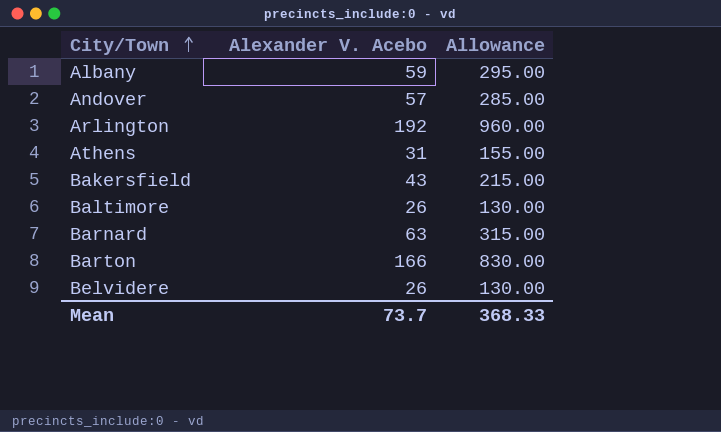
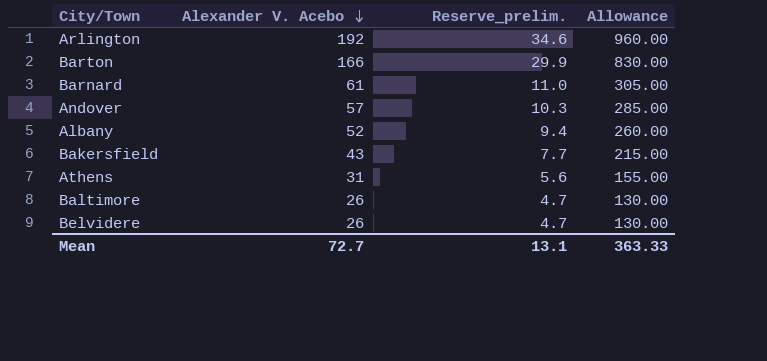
row order: City/Town ascending -> Alexander V. Acebo descending
column Reserve_prelim. | formula: none -> [Alexander V. Acebo] * 0.18
Barnard | Alexander V. Acebo: 63 -> 61
Barnard | Allowance: 315.00 -> 305.00
Albany | Alexander V. Acebo: 59 -> 52
Albany | Allowance: 295.00 -> 260.00
Mean | Alexander V. Acebo: 73.7 -> 72.7
Mean | Allowance: 368.33 -> 363.33

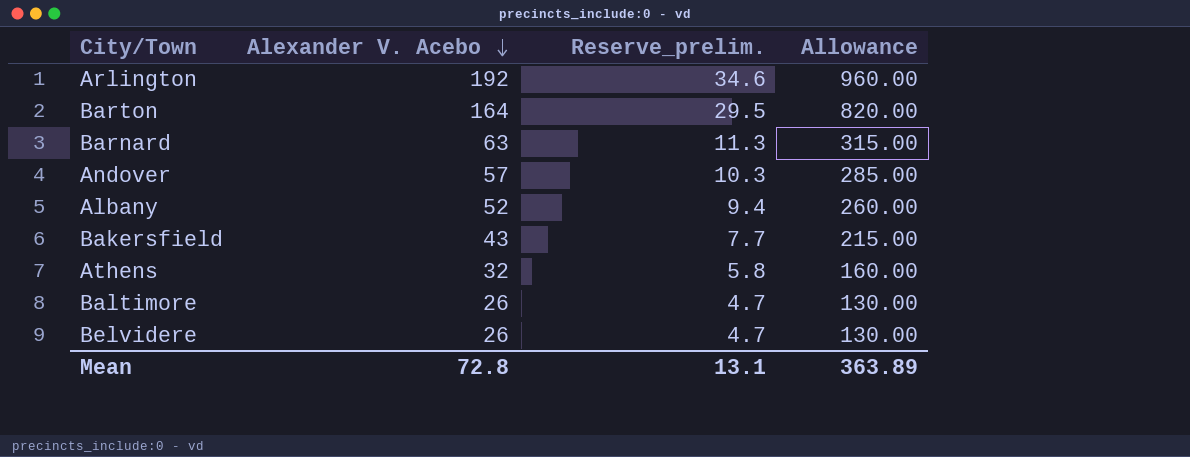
Barton | Alexander V. Acebo: 166 -> 164
Barton | Reserve_prelim.: 29.9 -> 29.5
Barton | Allowance: 830.00 -> 820.00
Barnard | Alexander V. Acebo: 61 -> 63
Barnard | Reserve_prelim.: 11.0 -> 11.3
Barnard | Allowance: 305.00 -> 315.00
Athens | Alexander V. Acebo: 31 -> 32
Athens | Reserve_prelim.: 5.6 -> 5.8
Athens | Allowance: 155.00 -> 160.00
Mean | Alexander V. Acebo: 72.7 -> 72.8
Mean | Allowance: 363.33 -> 363.89

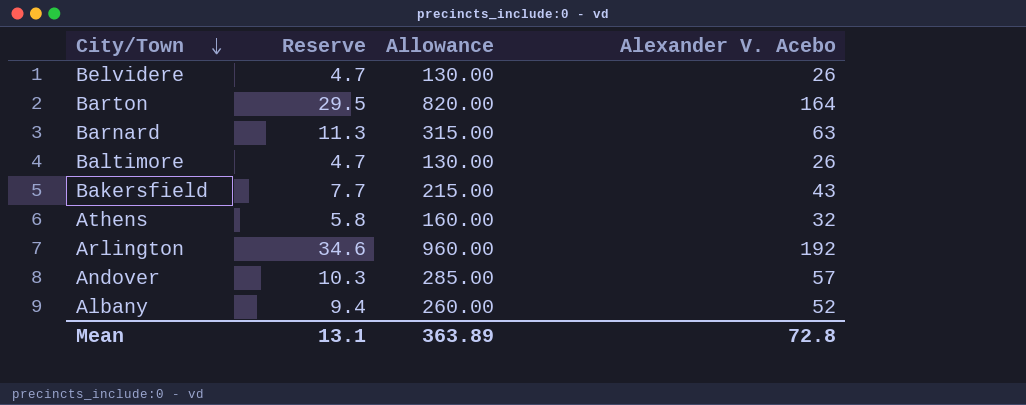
row order: Alexander V. Acebo descending -> City/Town descending
column name: Reserve_prelim. -> Reserve
column Alexander V. Acebo | position: 2 -> 4

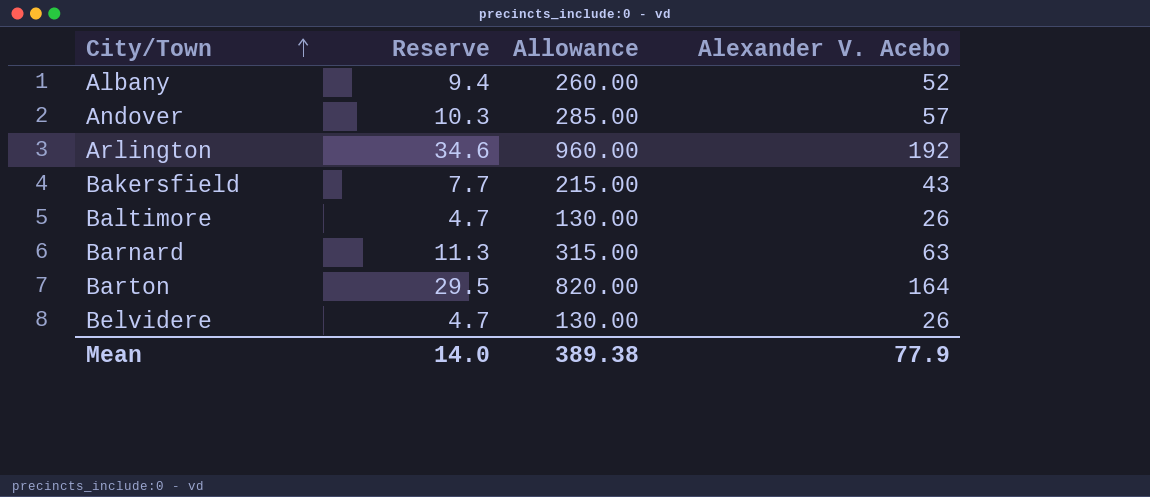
row order: City/Town descending -> City/Town ascending
row Athens: 5.8 | 160.00 | 32 -> none
Mean | Reserve: 13.1 -> 14.0
Mean | Allowance: 363.89 -> 389.38
Mean | Alexander V. Acebo: 72.8 -> 77.9

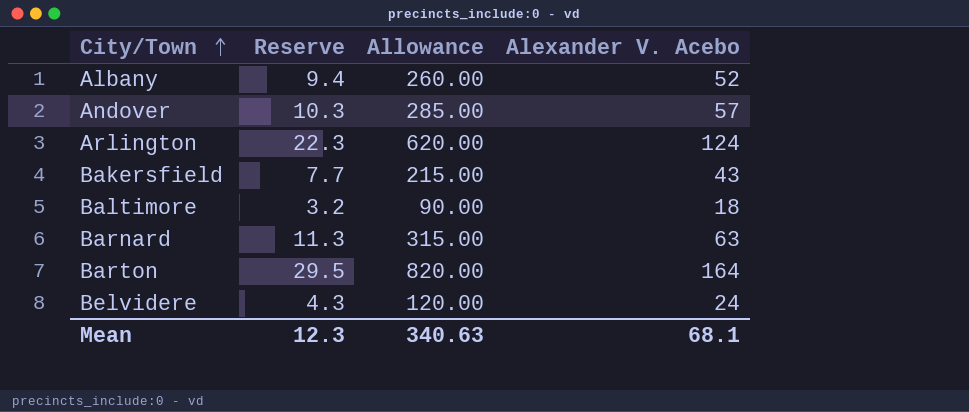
Arlington | Reserve: 34.6 -> 22.3
Arlington | Allowance: 960.00 -> 620.00
Arlington | Alexander V. Acebo: 192 -> 124
Baltimore | Reserve: 4.7 -> 3.2
Baltimore | Allowance: 130.00 -> 90.00
Baltimore | Alexander V. Acebo: 26 -> 18
Belvidere | Reserve: 4.7 -> 4.3
Belvidere | Allowance: 130.00 -> 120.00
Belvidere | Alexander V. Acebo: 26 -> 24
Mean | Reserve: 14.0 -> 12.3
Mean | Allowance: 389.38 -> 340.63
Mean | Alexander V. Acebo: 77.9 -> 68.1

